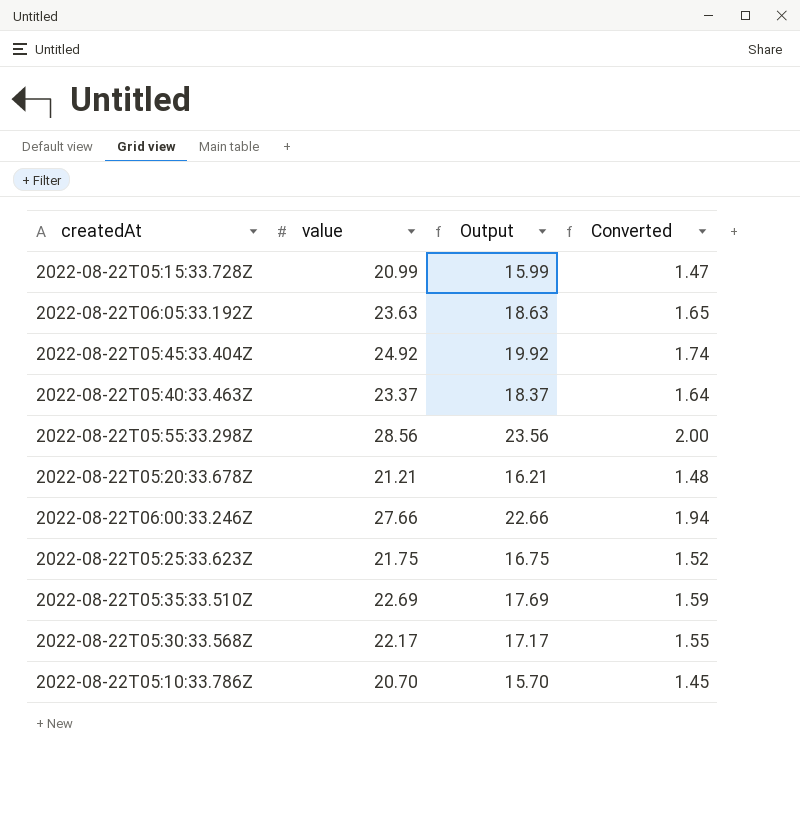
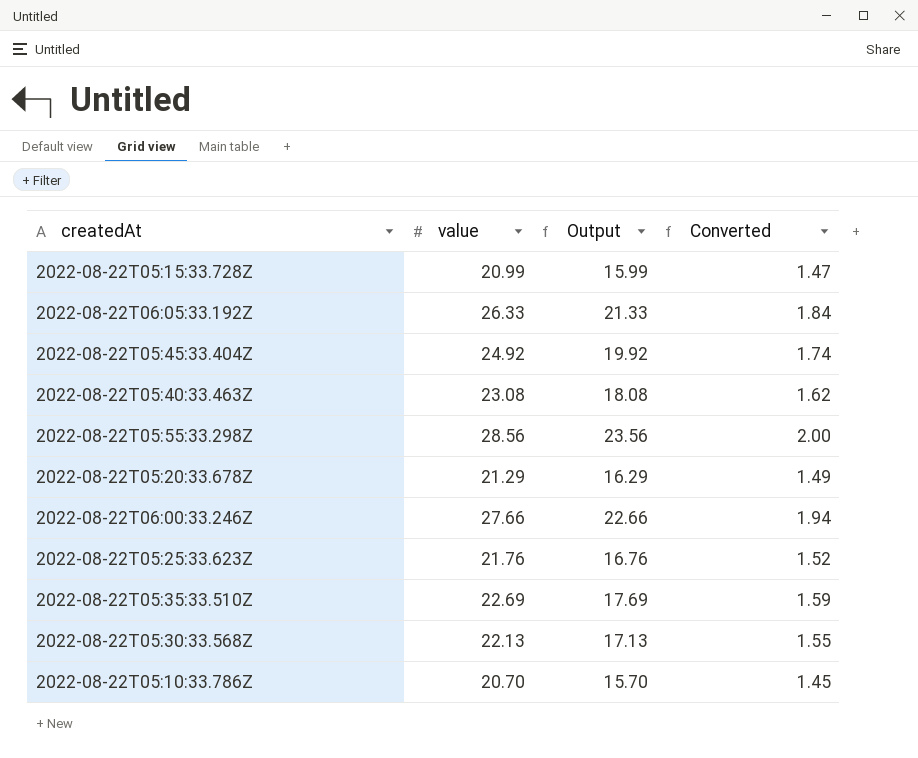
2022-08-22T06:05:33.192Z | value: 23.63 -> 26.33
2022-08-22T06:05:33.192Z | Output: 18.63 -> 21.33
2022-08-22T06:05:33.192Z | Converted: 1.65 -> 1.84
2022-08-22T05:40:33.463Z | value: 23.37 -> 23.08
2022-08-22T05:40:33.463Z | Output: 18.37 -> 18.08
2022-08-22T05:40:33.463Z | Converted: 1.64 -> 1.62
2022-08-22T05:20:33.678Z | value: 21.21 -> 21.29
2022-08-22T05:20:33.678Z | Output: 16.21 -> 16.29
2022-08-22T05:20:33.678Z | Converted: 1.48 -> 1.49
2022-08-22T05:25:33.623Z | value: 21.75 -> 21.76
2022-08-22T05:25:33.623Z | Output: 16.75 -> 16.76
2022-08-22T05:30:33.568Z | value: 22.17 -> 22.13
2022-08-22T05:30:33.568Z | Output: 17.17 -> 17.13

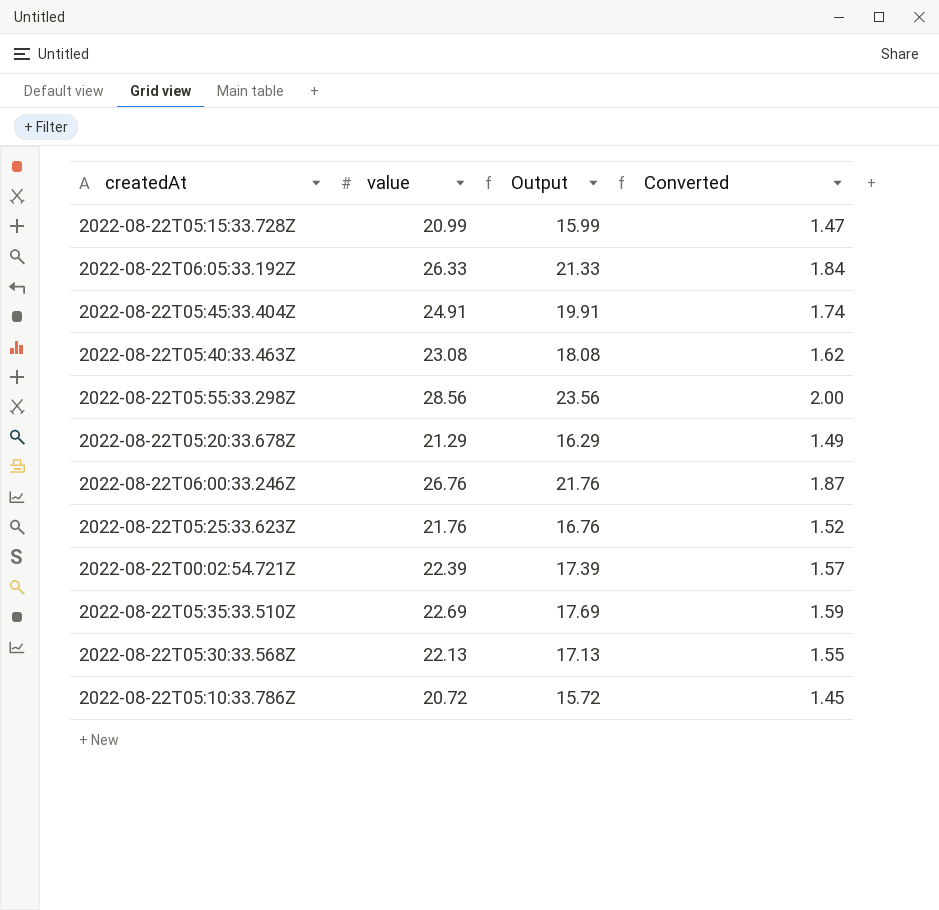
2022-08-22T05:45:33.404Z | value: 24.92 -> 24.91
2022-08-22T05:45:33.404Z | Output: 19.92 -> 19.91
2022-08-22T06:00:33.246Z | value: 27.66 -> 26.76
2022-08-22T06:00:33.246Z | Output: 22.66 -> 21.76
2022-08-22T06:00:33.246Z | Converted: 1.94 -> 1.87
row 2022-08-22T00:02:54.721Z: none -> 22.39 | 17.39 | 1.57
2022-08-22T05:10:33.786Z | value: 20.70 -> 20.72
2022-08-22T05:10:33.786Z | Output: 15.70 -> 15.72

